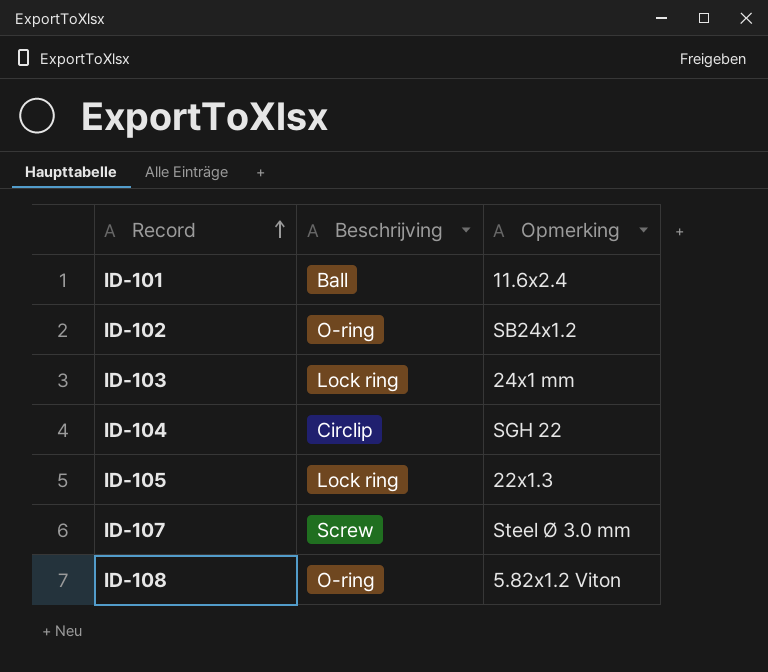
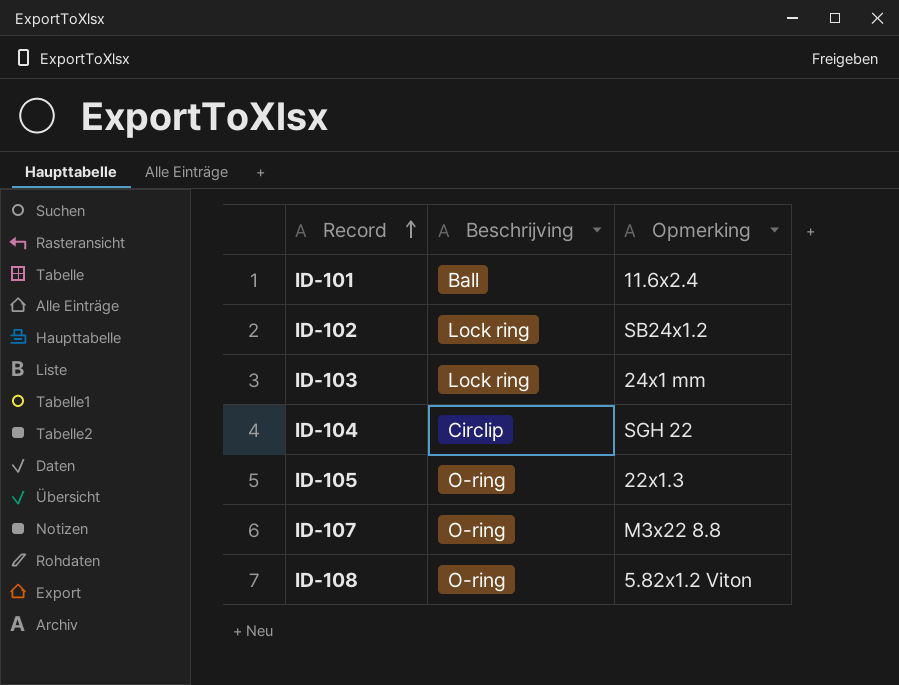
ID-102 | Beschrijving: O-ring -> Lock ring
ID-105 | Beschrijving: Lock ring -> O-ring
ID-107 | Beschrijving: Screw -> O-ring
ID-107 | Opmerking: Steel Ø 3.0 mm -> M3x22 8.8

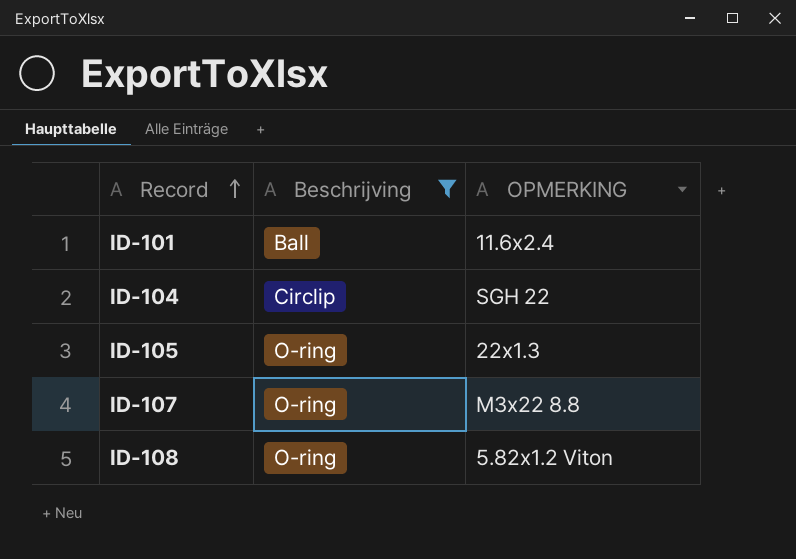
filter: none -> Beschrijving != Lock ring
column name: Opmerking -> OPMERKING

